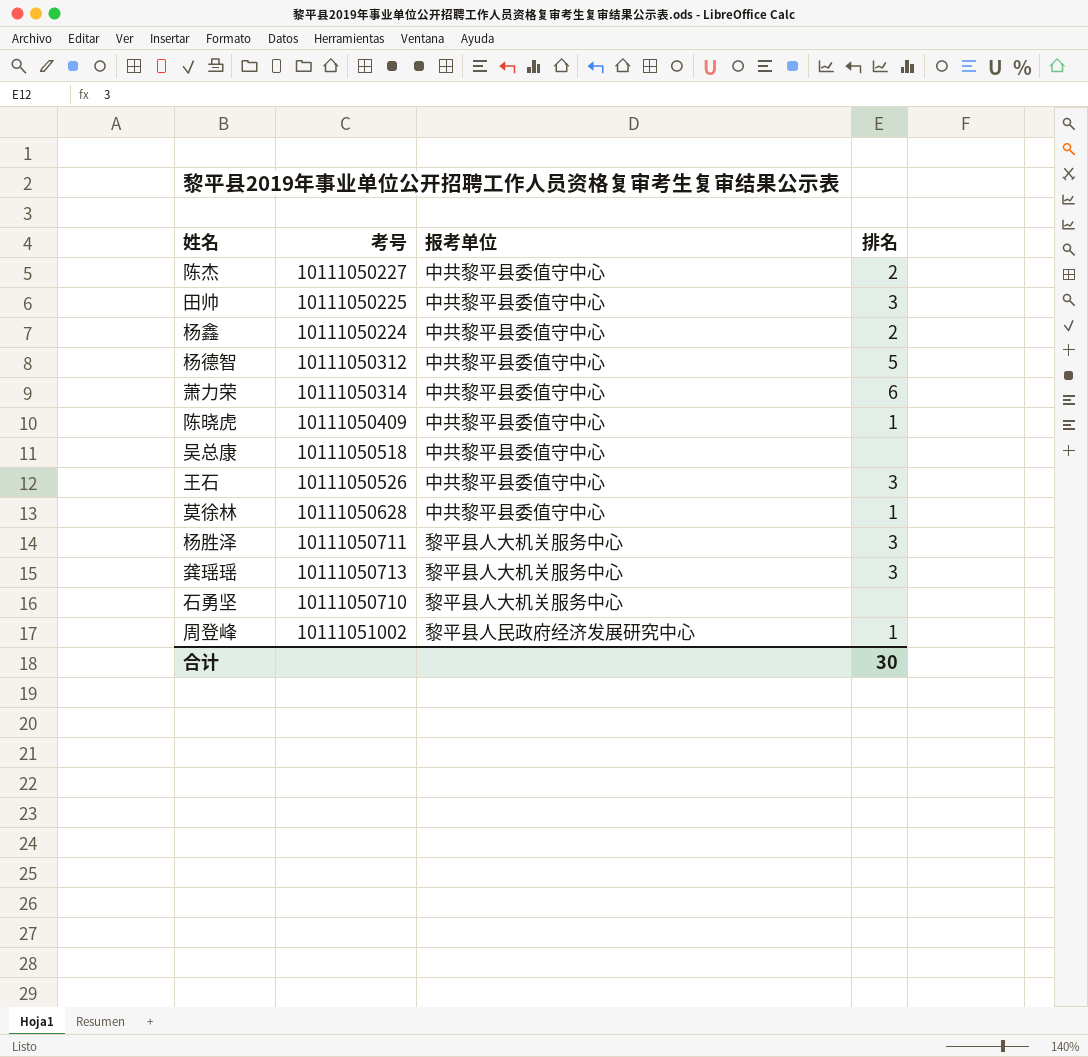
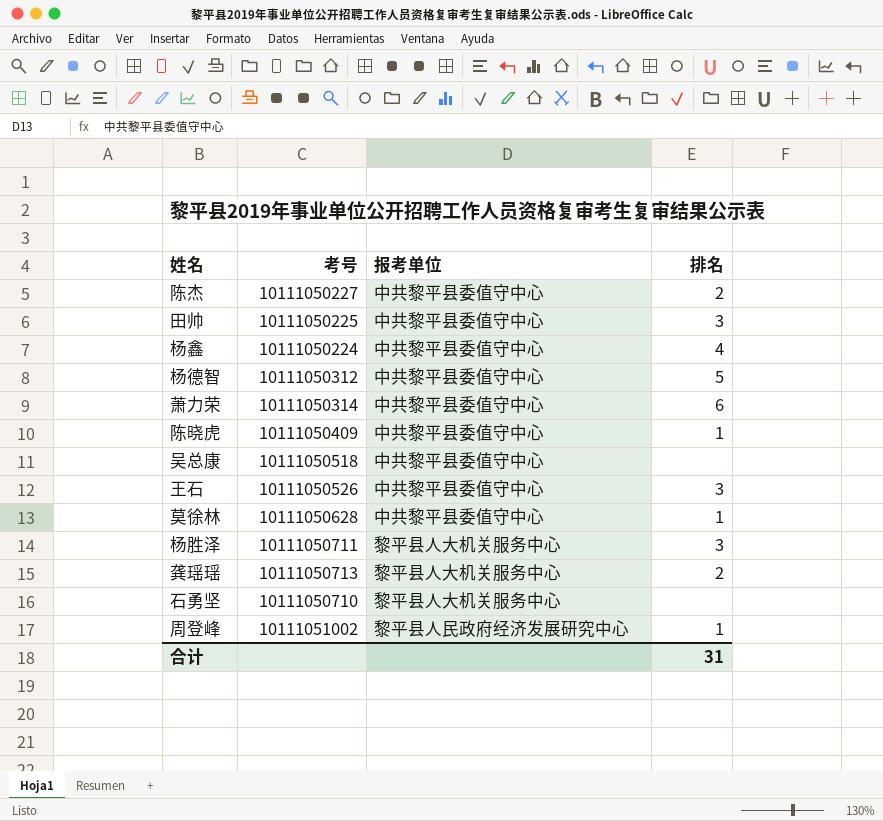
杨鑫 | 排名: 2 -> 4
龚瑶瑶 | 排名: 3 -> 2
合计 | 排名: 30 -> 31

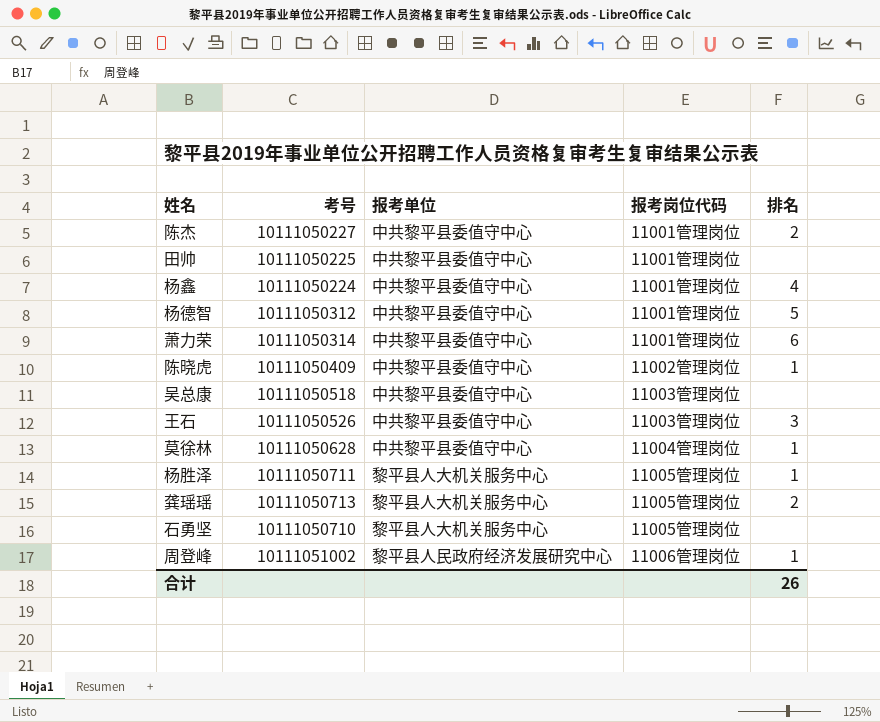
column 报考岗位代码 | position: none -> 4
田帅 | 排名: 3 -> none
杨胜泽 | 排名: 3 -> 1
合计 | 排名: 31 -> 26

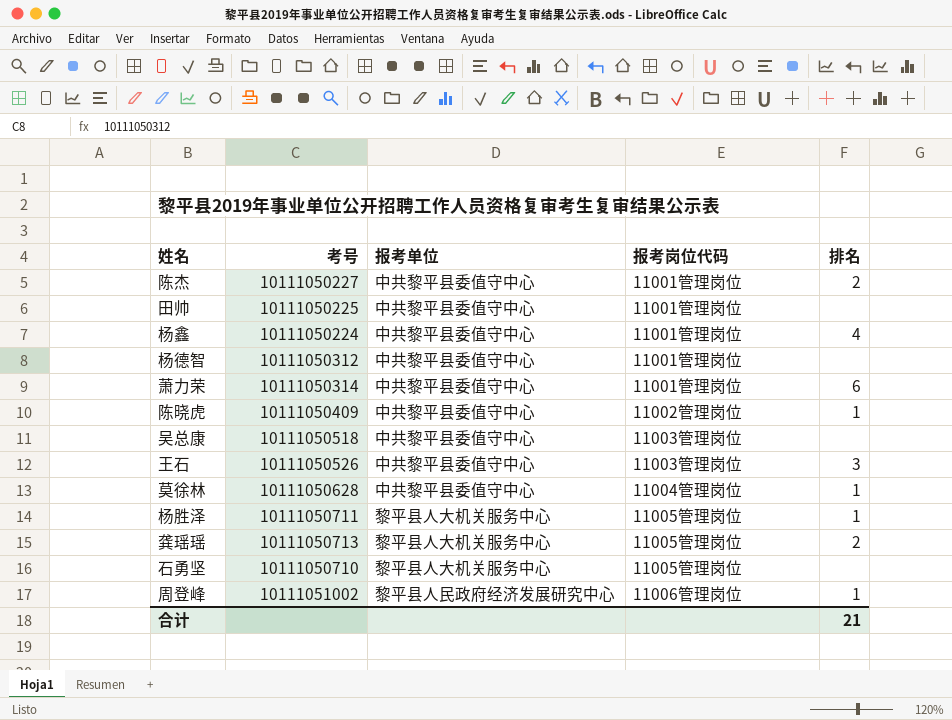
杨德智 | 排名: 5 -> none
合计 | 排名: 26 -> 21

